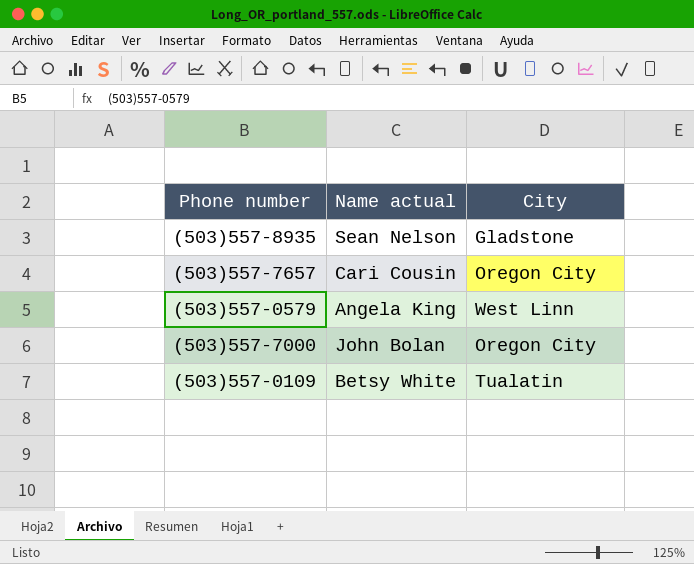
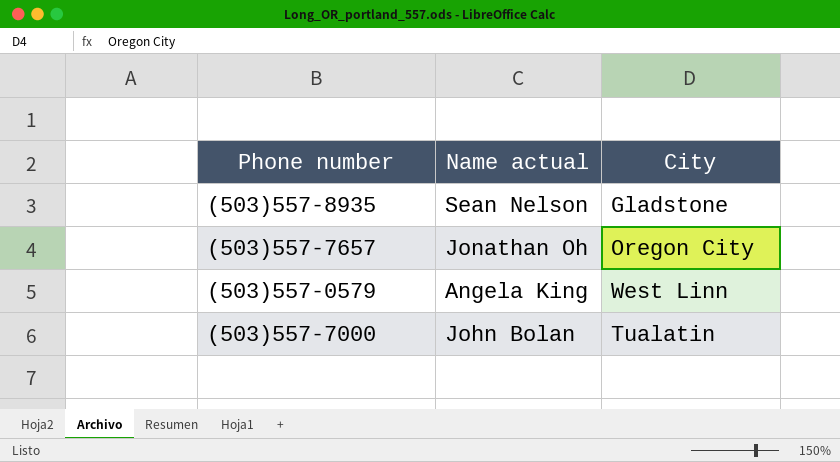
row (503)557-0109: Betsy White | Tualatin -> none
(503)557-7657 | Name actual: Cari Cousin -> Jonathan Oh
(503)557-7000 | City: Oregon City -> Tualatin

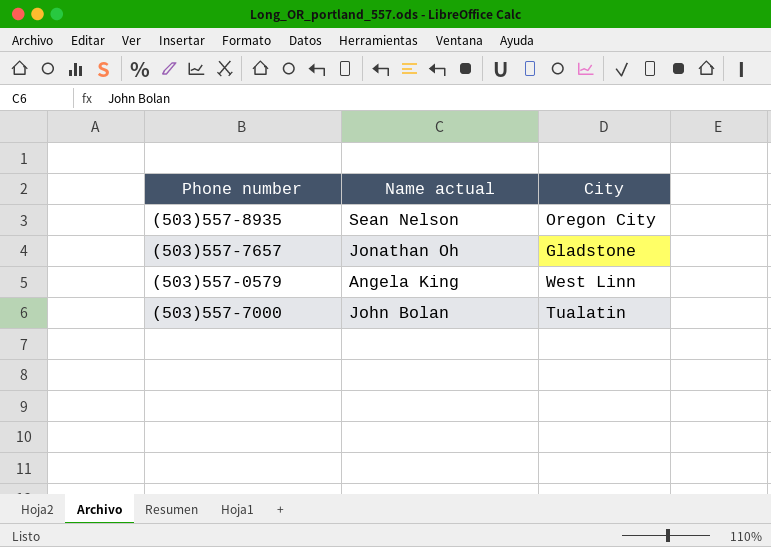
(503)557-8935 | City: Gladstone -> Oregon City
(503)557-7657 | City: Oregon City -> Gladstone

